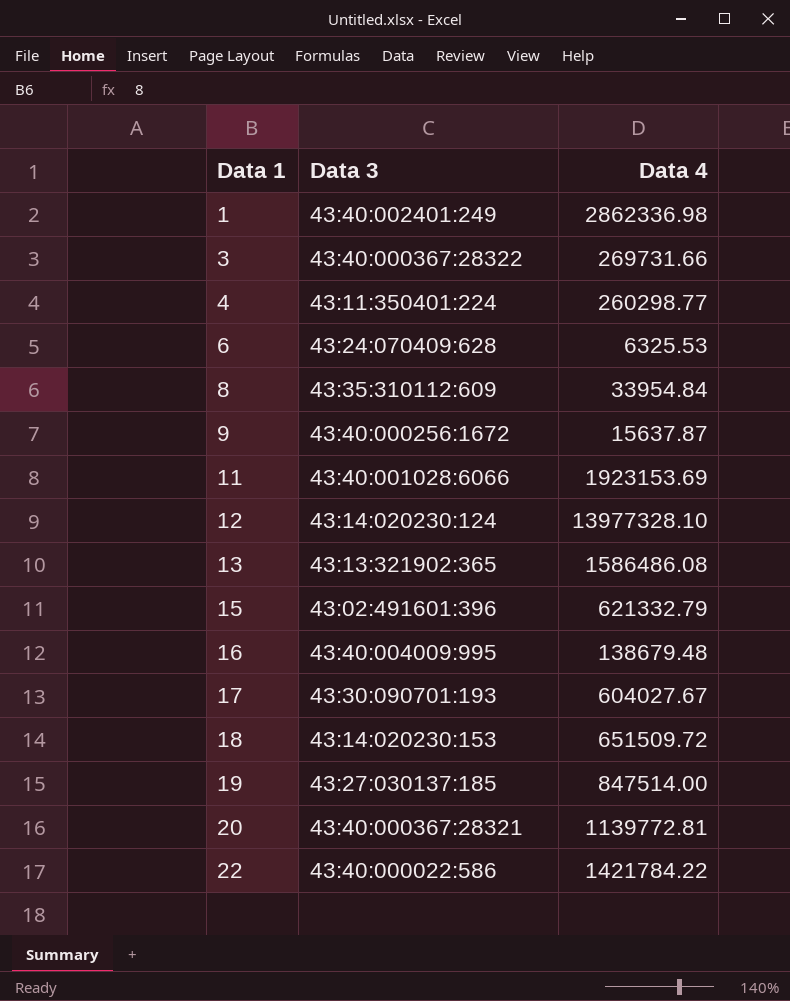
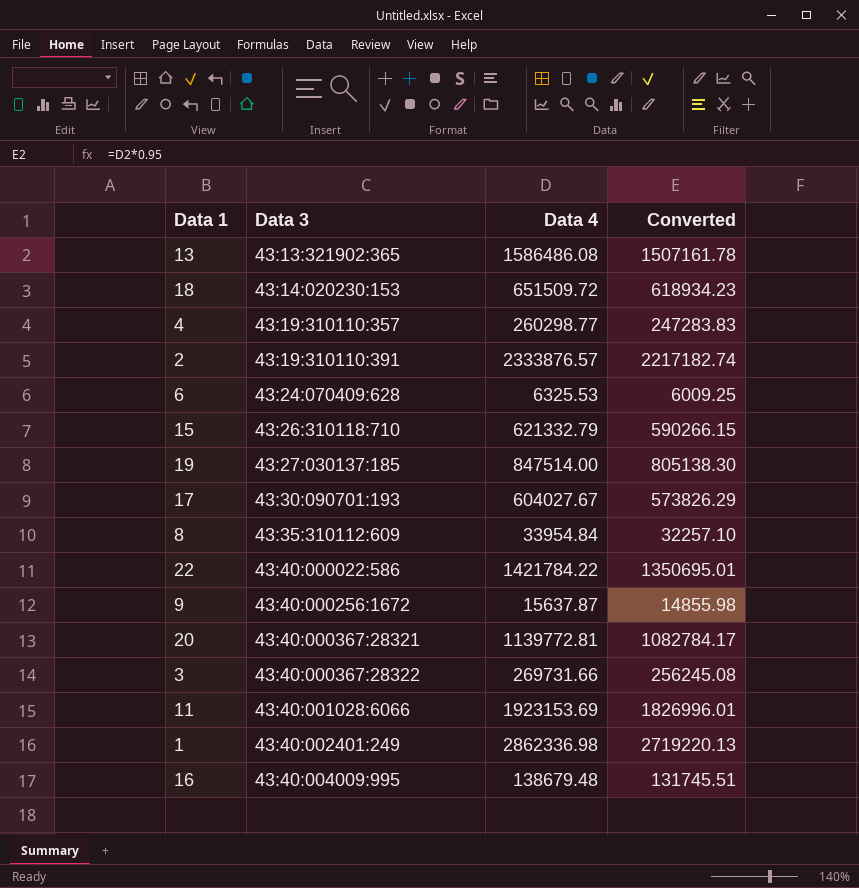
row order: Data 1 ascending -> Data 3 ascending
column Converted | formula: none -> [Data 4] * 0.95
row 12: 43:14:020230:124 | 13977328.10 -> none
4 | Data 3: 43:11:350401:224 -> 43:19:310110:357
row 2: none -> 43:19:310110:391 | 2333876.57 | 2217182.74
15 | Data 3: 43:02:491601:396 -> 43:26:310118:710

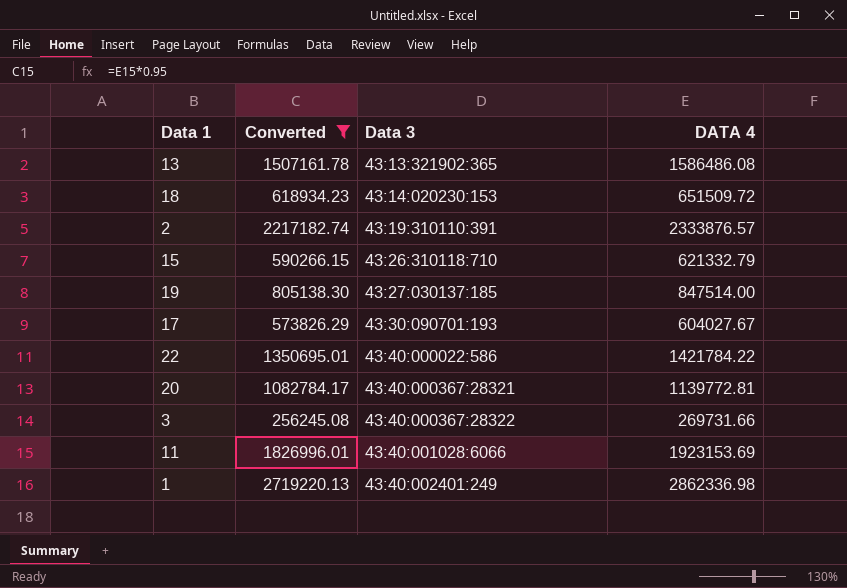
filter: none -> Converted >= 256245.08
column Converted | position: 4 -> 2
column name: Data 4 -> DATA 4

